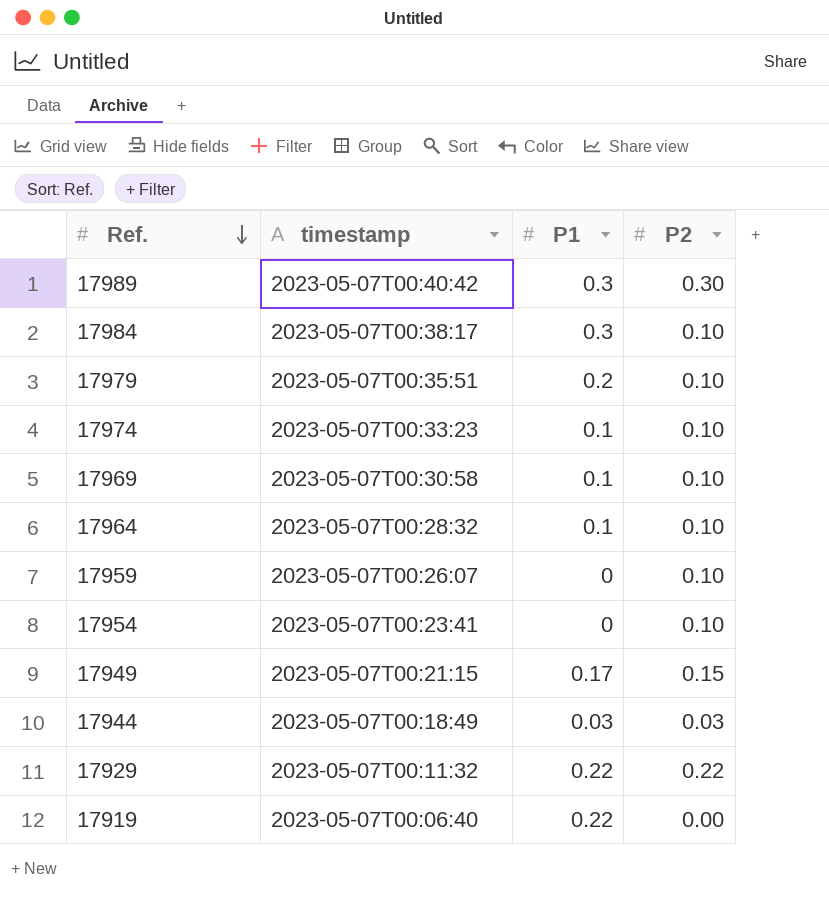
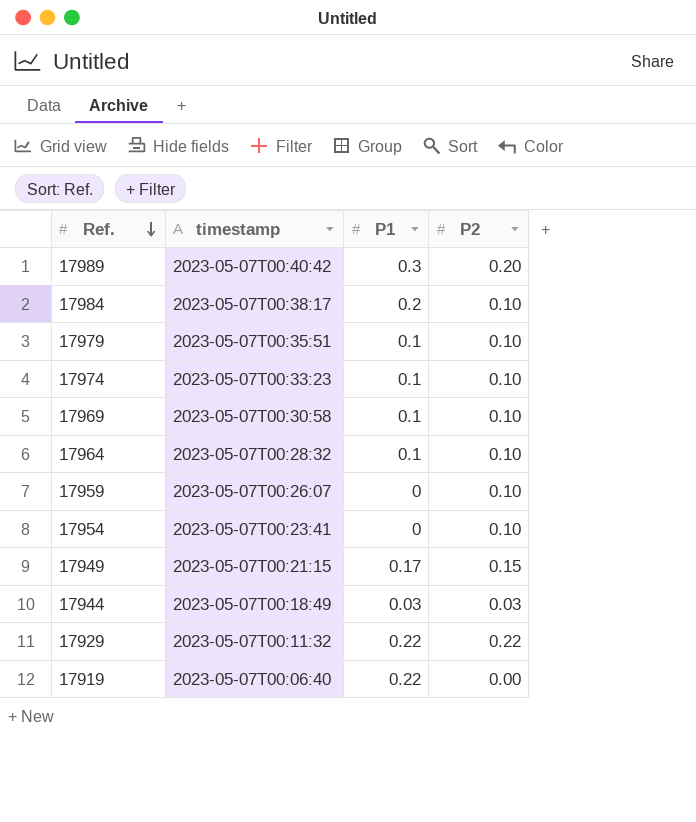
17989 | P2: 0.30 -> 0.20
17984 | P1: 0.3 -> 0.2
17979 | P1: 0.2 -> 0.1

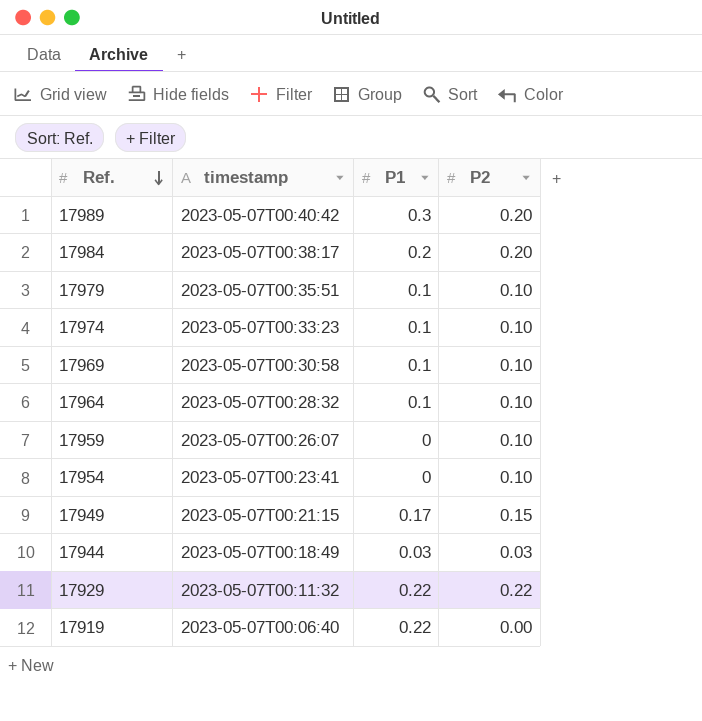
17984 | P2: 0.10 -> 0.20

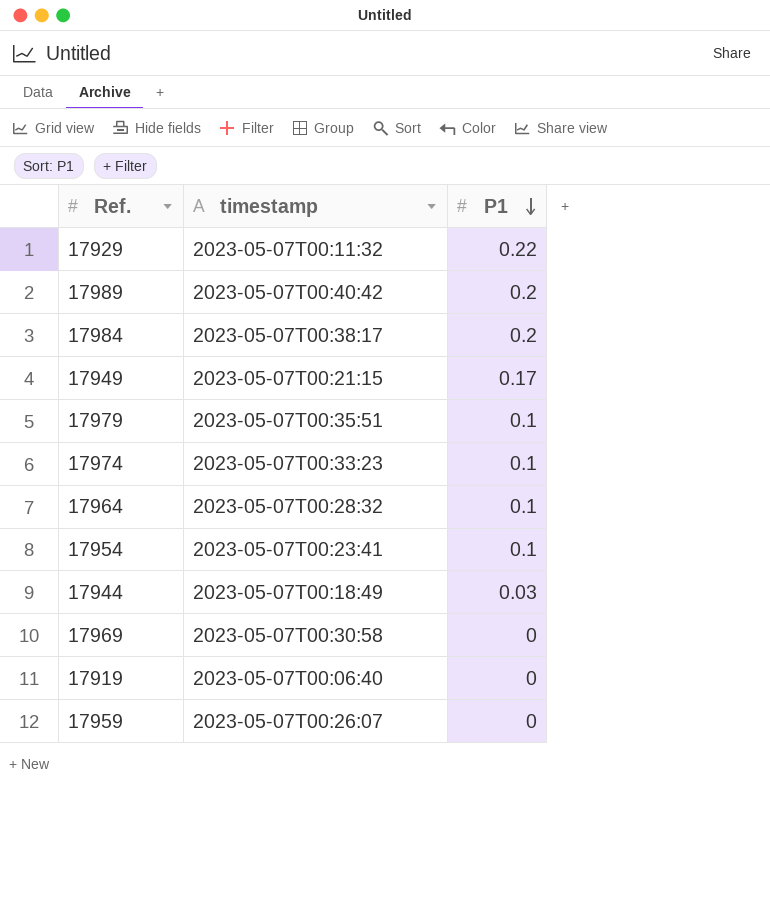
row order: Ref. descending -> P1 descending
column P2 | position: 4 -> none
17989 | P1: 0.3 -> 0.2
17954 | P1: 0 -> 0.1
17969 | P1: 0.1 -> 0
17919 | P1: 0.22 -> 0

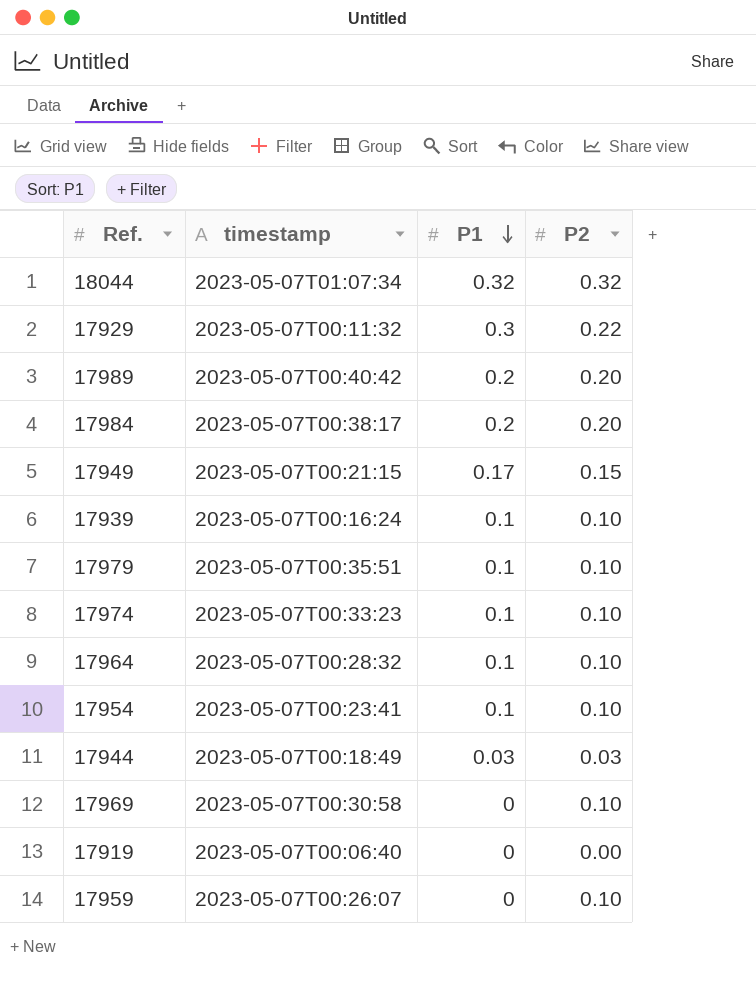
column P2 | position: none -> 4
row 18044: none -> 2023-05-07T01:07:34 | 0.32 | 0.32
17929 | P1: 0.22 -> 0.3
row 17939: none -> 2023-05-07T00:16:24 | 0.1 | 0.10

